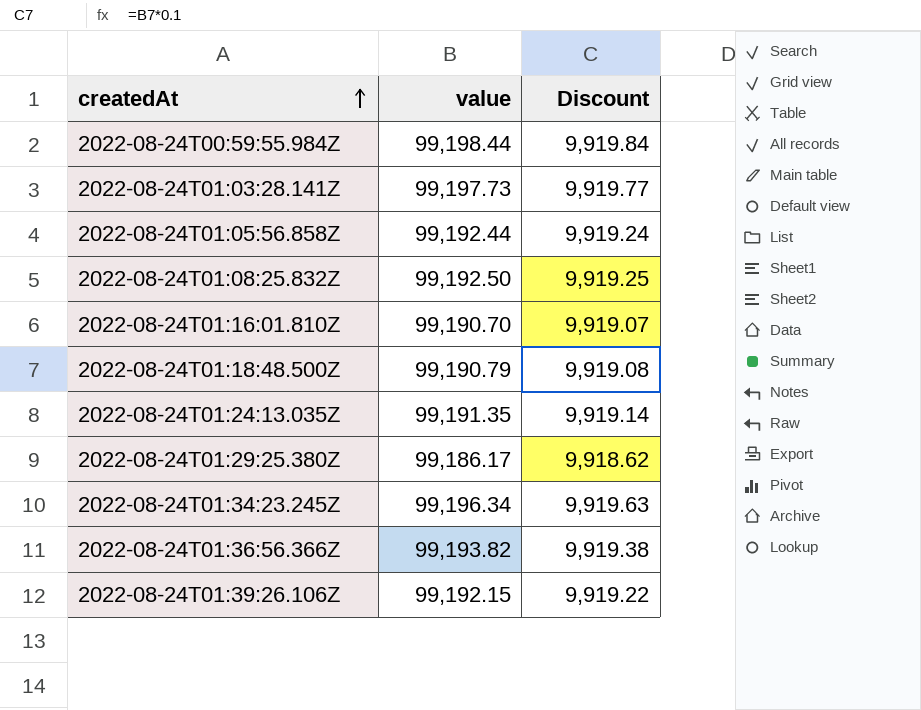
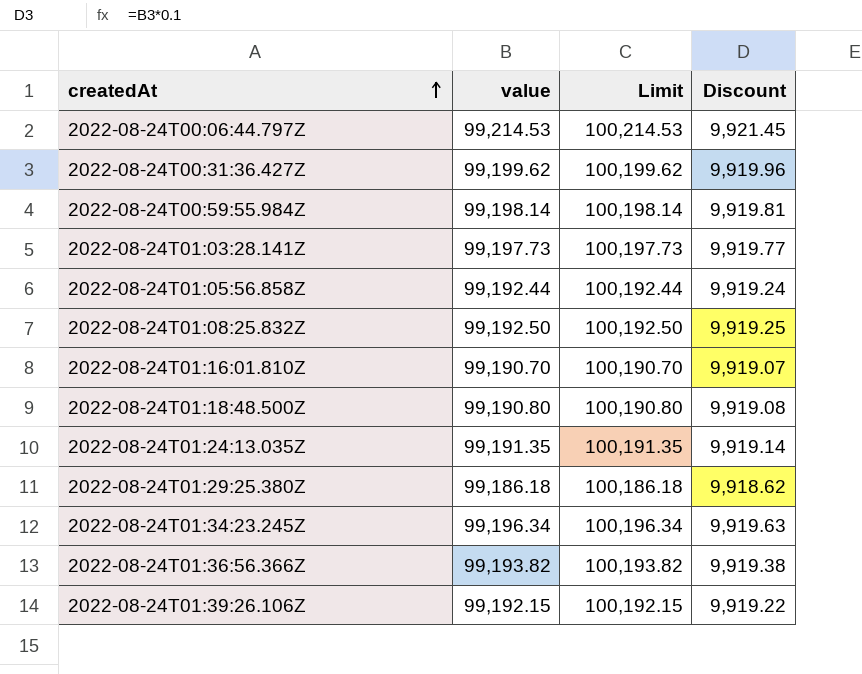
column Limit | formula: none -> [value] + 1000
row 2022-08-24T00:06:44.797Z: none -> 99,214.53 | 100,214.53 | 9,921.45
row 2022-08-24T00:31:36.427Z: none -> 99,199.62 | 100,199.62 | 9,919.96
2022-08-24T00:59:55.984Z | value: 99,198.44 -> 99,198.14
2022-08-24T00:59:55.984Z | Discount: 9,919.84 -> 9,919.81
2022-08-24T01:18:48.500Z | value: 99,190.79 -> 99,190.80
2022-08-24T01:29:25.380Z | value: 99,186.17 -> 99,186.18

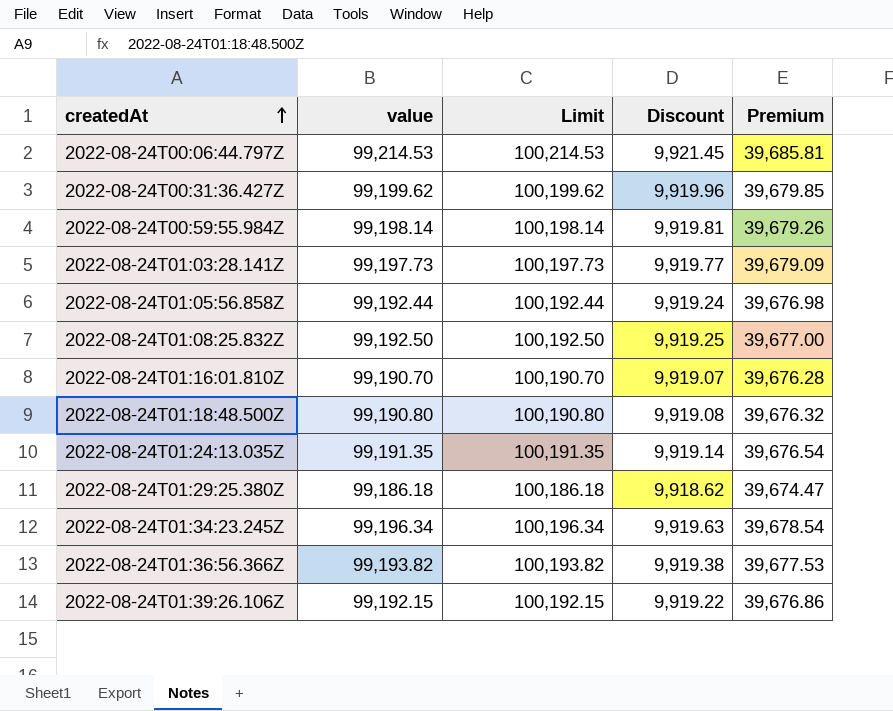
column Premium | formula: none -> [value] * 0.4

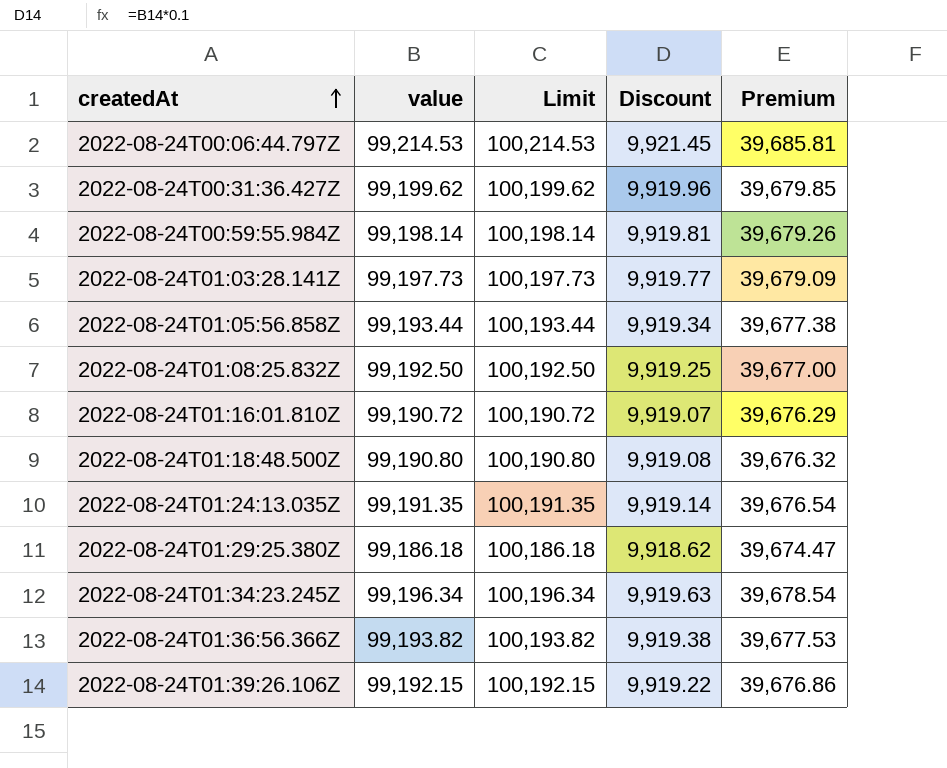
2022-08-24T01:05:56.858Z | value: 99,192.44 -> 99,193.44
2022-08-24T01:05:56.858Z | Limit: 100,192.44 -> 100,193.44
2022-08-24T01:05:56.858Z | Discount: 9,919.24 -> 9,919.34
2022-08-24T01:05:56.858Z | Premium: 39,676.98 -> 39,677.38
2022-08-24T01:16:01.810Z | value: 99,190.70 -> 99,190.72
2022-08-24T01:16:01.810Z | Limit: 100,190.70 -> 100,190.72
2022-08-24T01:16:01.810Z | Premium: 39,676.28 -> 39,676.29

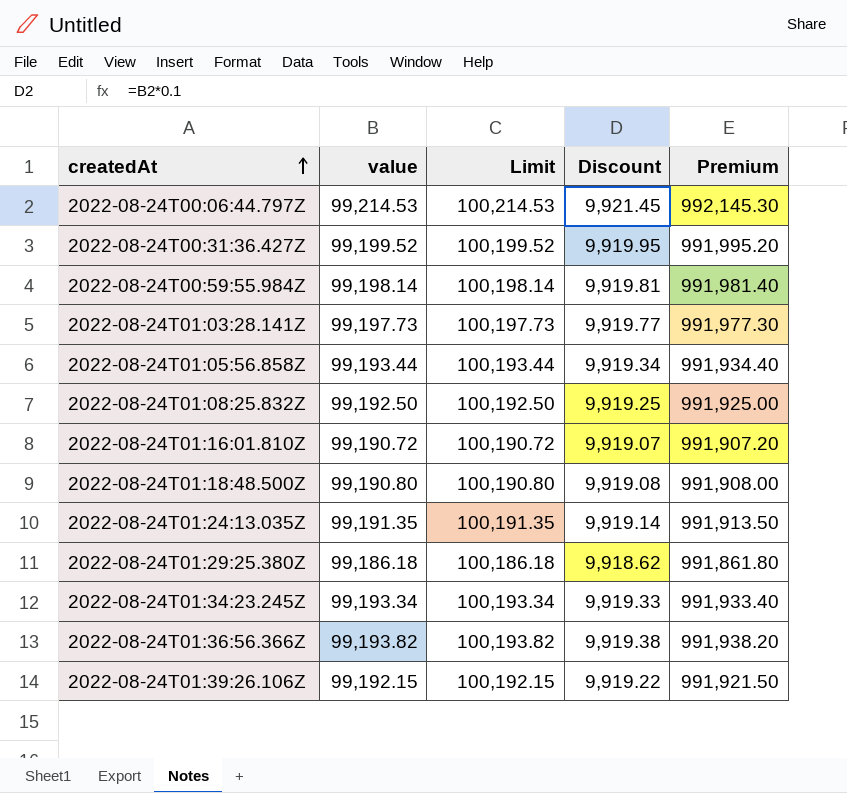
column Premium | formula: [value] * 0.4 -> [value] * 10
2022-08-24T00:31:36.427Z | value: 99,199.62 -> 99,199.52
2022-08-24T00:31:36.427Z | Limit: 100,199.62 -> 100,199.52
2022-08-24T00:31:36.427Z | Discount: 9,919.96 -> 9,919.95
2022-08-24T01:34:23.245Z | value: 99,196.34 -> 99,193.34
2022-08-24T01:34:23.245Z | Limit: 100,196.34 -> 100,193.34
2022-08-24T01:34:23.245Z | Discount: 9,919.63 -> 9,919.33

